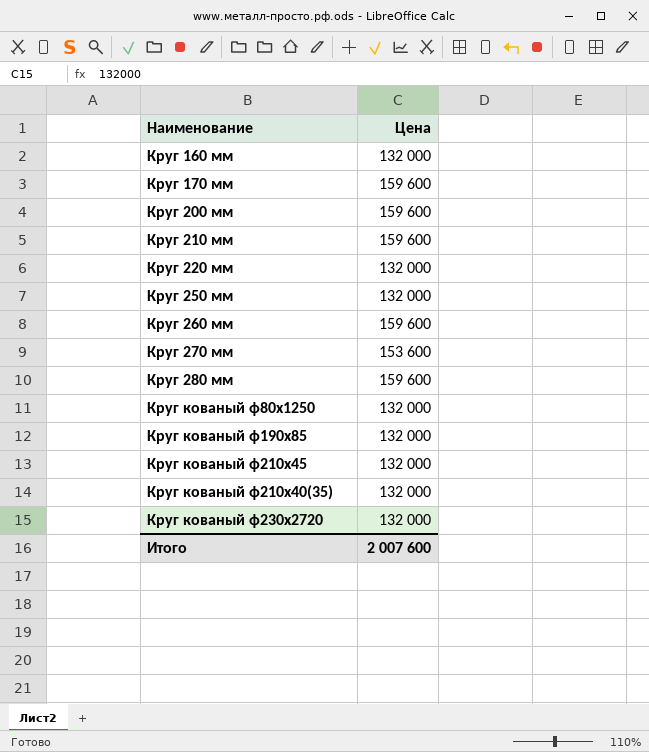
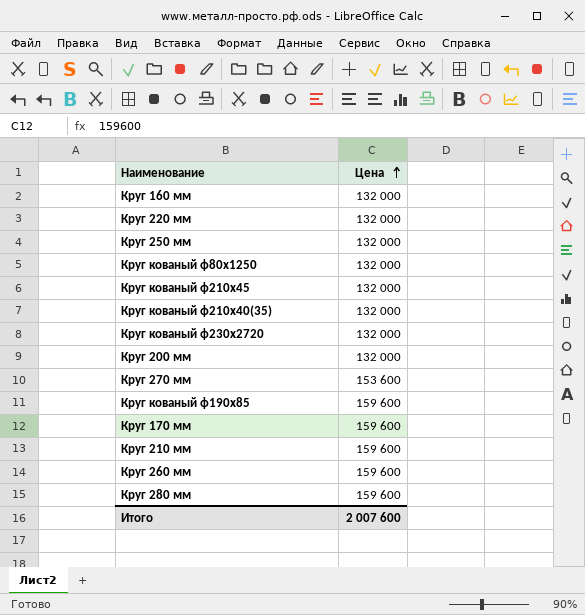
row order: none -> Цена ascending
Круг 200 мм | Цена: 159 600 -> 132 000
Круг кованый ф190х85 | Цена: 132 000 -> 159 600

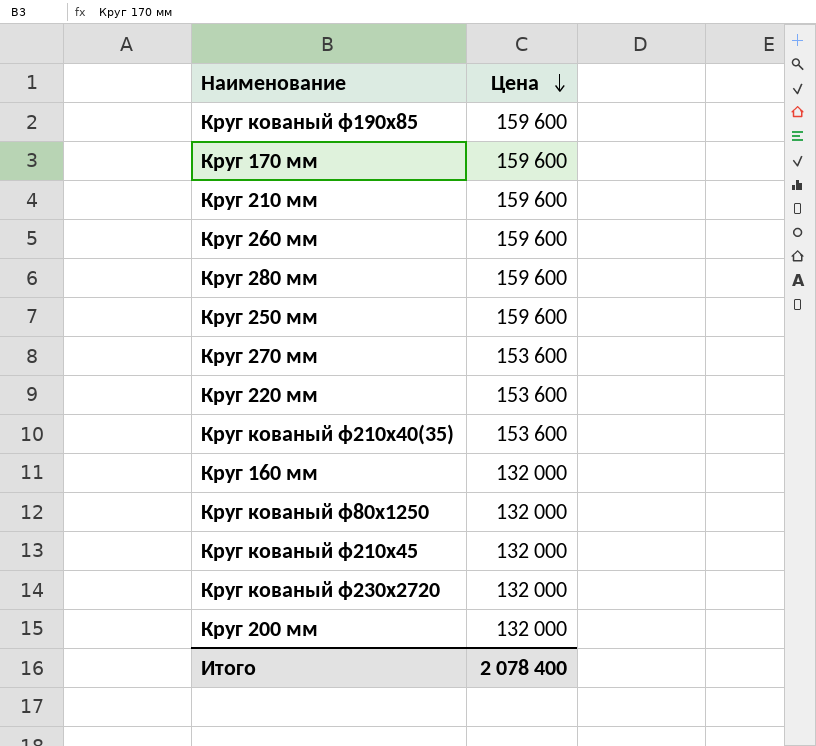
row order: Цена ascending -> Цена descending
Круг 250 мм | Цена: 132 000 -> 159 600
Круг 220 мм | Цена: 132 000 -> 153 600
Круг кованый ф210х40(35) | Цена: 132 000 -> 153 600
Итого | Цена: 2 007 600 -> 2 078 400

